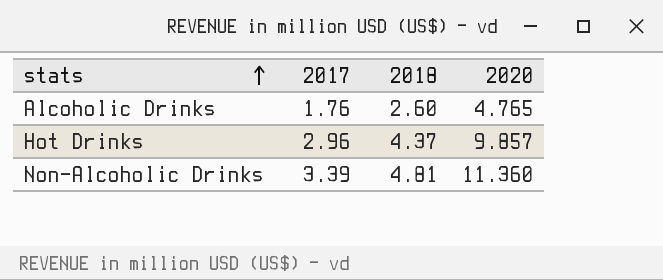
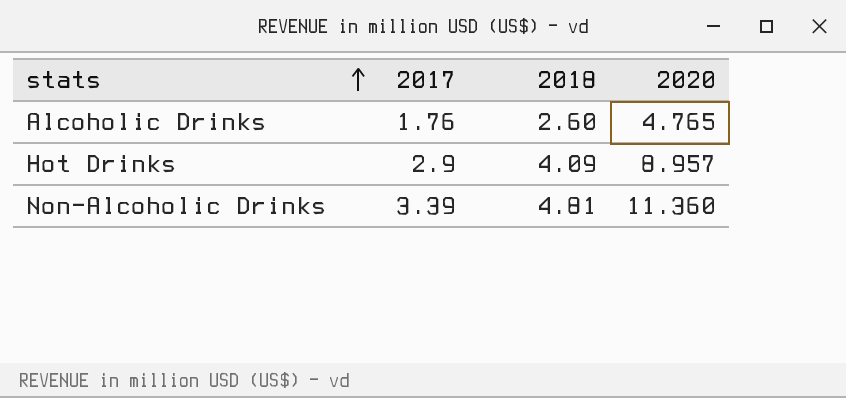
Hot Drinks | 2017: 2.96 -> 2.9
Hot Drinks | 2018: 4.37 -> 4.09
Hot Drinks | 2020: 9.857 -> 8.957

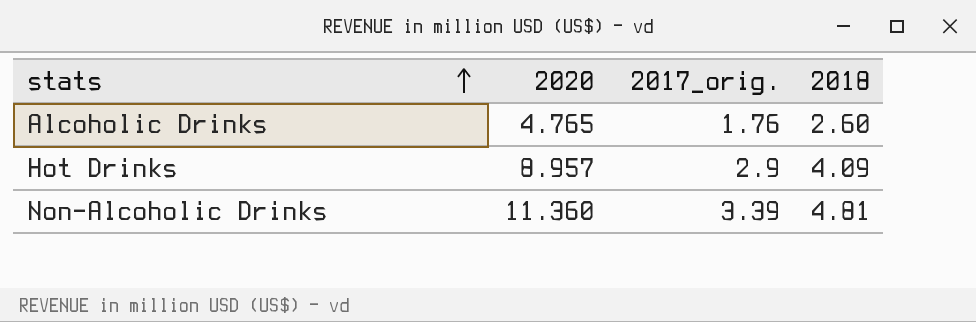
column 2020 | position: 4 -> 2
column name: 2017 -> 2017_orig.

